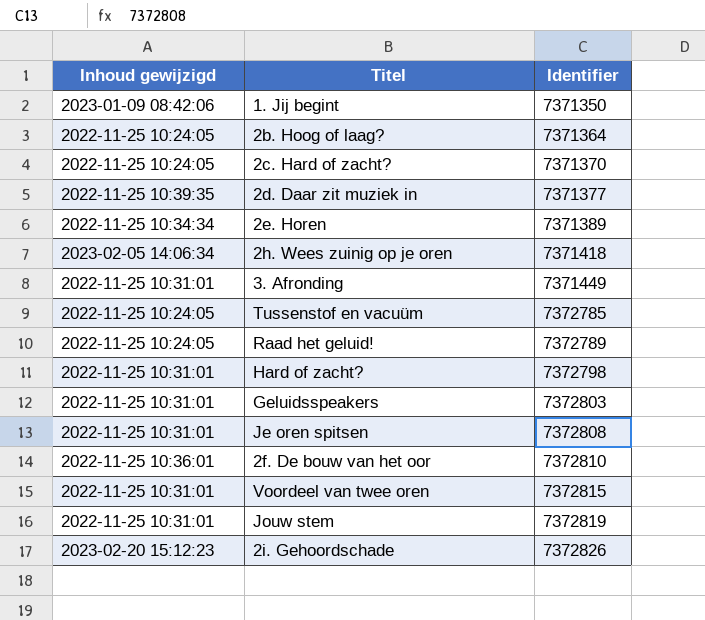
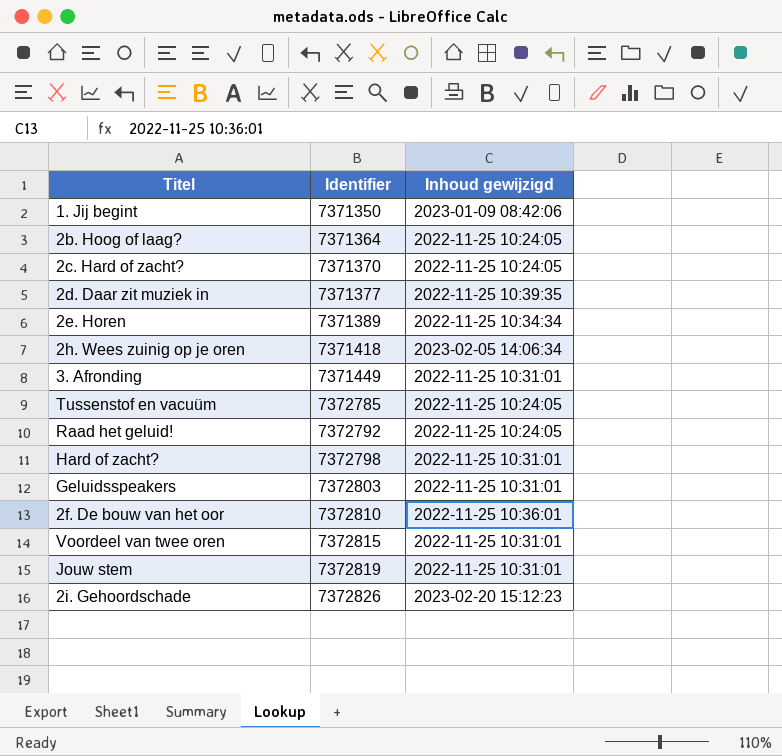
column Inhoud gewijzigd | position: 1 -> 3
row Je oren spitsen: 2022-11-25 10:31:01 | 7372808 -> none
Raad het geluid! | Identifier: 7372789 -> 7372792

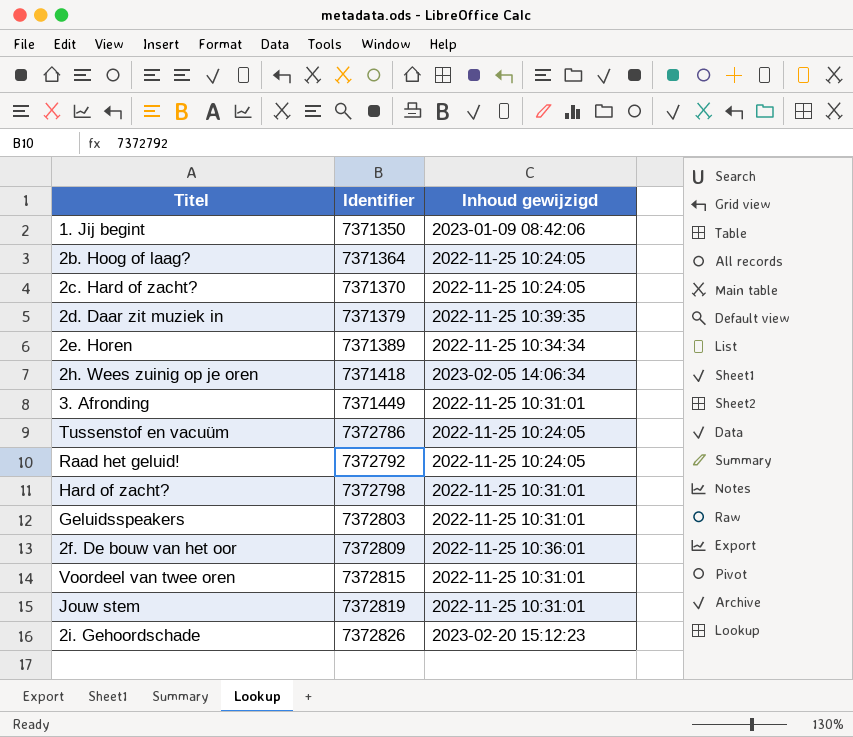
2d. Daar zit muziek in | Identifier: 7371377 -> 7371379
Tussenstof en vacuüm | Identifier: 7372785 -> 7372786
2f. De bouw van het oor | Identifier: 7372810 -> 7372809

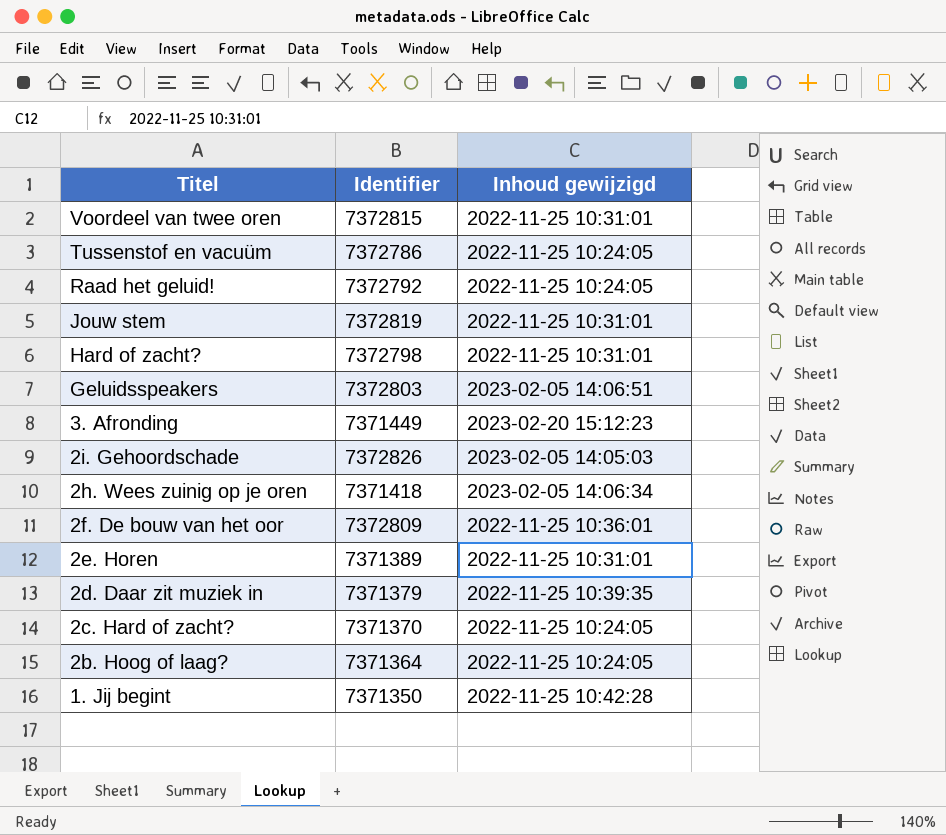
row order: Identifier ascending -> Titel descending
Geluidsspeakers | Inhoud gewijzigd: 2022-11-25 10:31:01 -> 2023-02-05 14:06:51
3. Afronding | Inhoud gewijzigd: 2022-11-25 10:31:01 -> 2023-02-20 15:12:23
2i. Gehoordschade | Inhoud gewijzigd: 2023-02-20 15:12:23 -> 2023-02-05 14:05:03
2e. Horen | Inhoud gewijzigd: 2022-11-25 10:34:34 -> 2022-11-25 10:31:01
1. Jij begint | Inhoud gewijzigd: 2023-01-09 08:42:06 -> 2022-11-25 10:42:28

